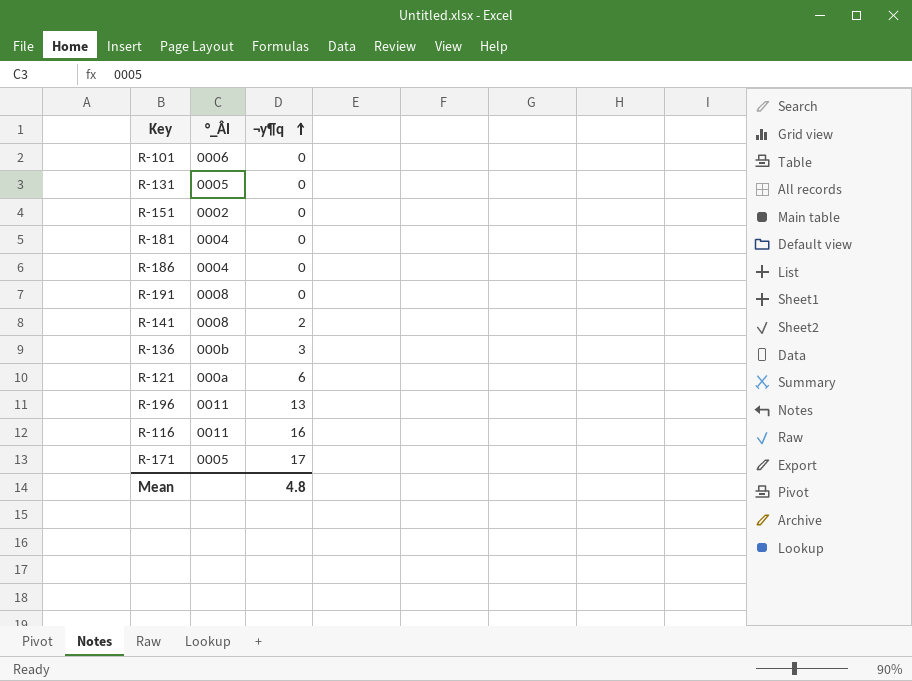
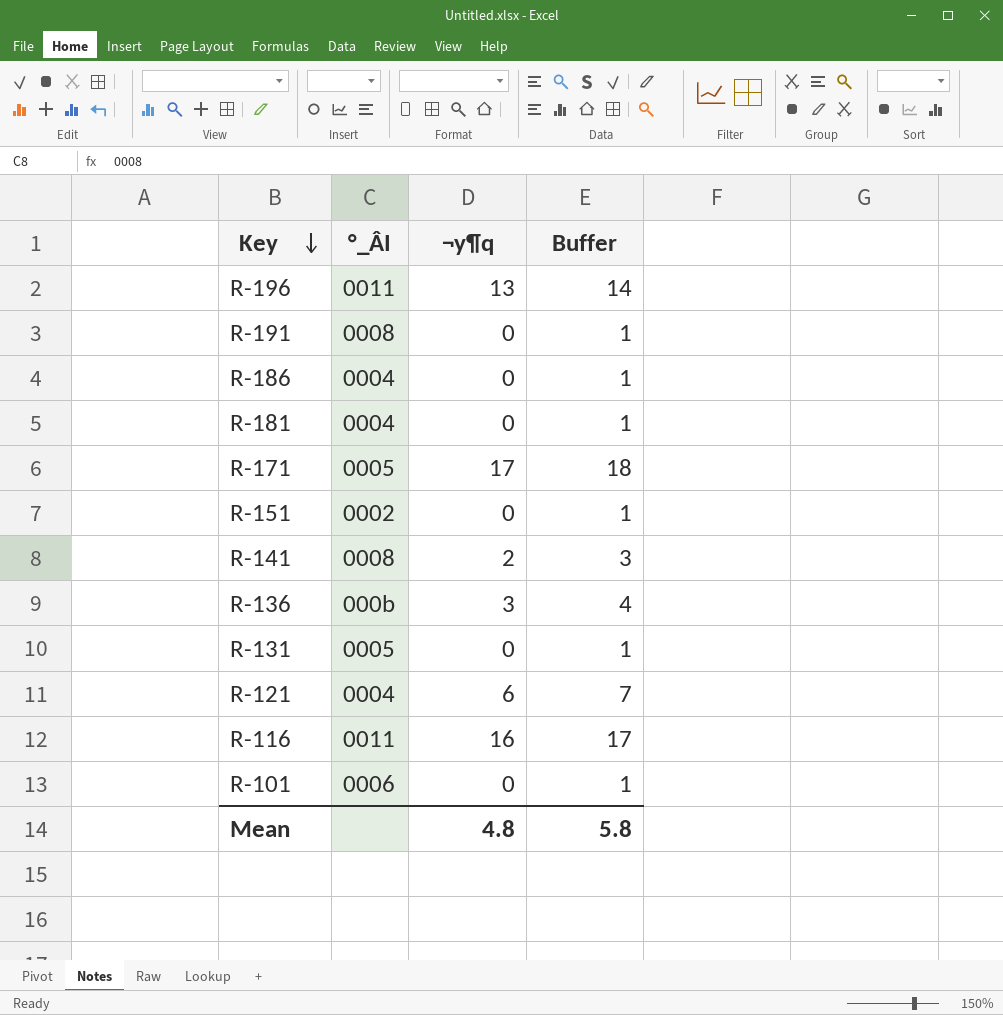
row order: ¬y¶q ascending -> Key descending
column Buffer | formula: none -> [¬y¶q] + 1
R-121 | °_ÂI: 000a -> 0004

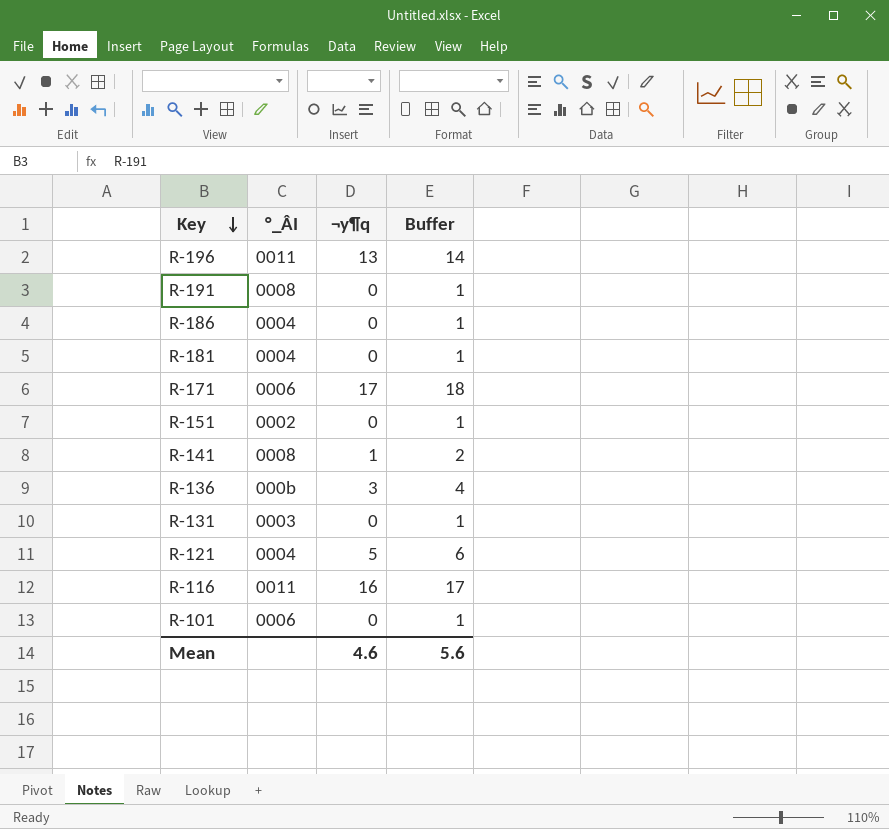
R-171 | °_ÂI: 0005 -> 0006
R-141 | ¬y¶q: 2 -> 1
R-141 | Buffer: 3 -> 2
R-131 | °_ÂI: 0005 -> 0003
R-121 | ¬y¶q: 6 -> 5
R-121 | Buffer: 7 -> 6
Mean | ¬y¶q: 4.8 -> 4.6
Mean | Buffer: 5.8 -> 5.6

